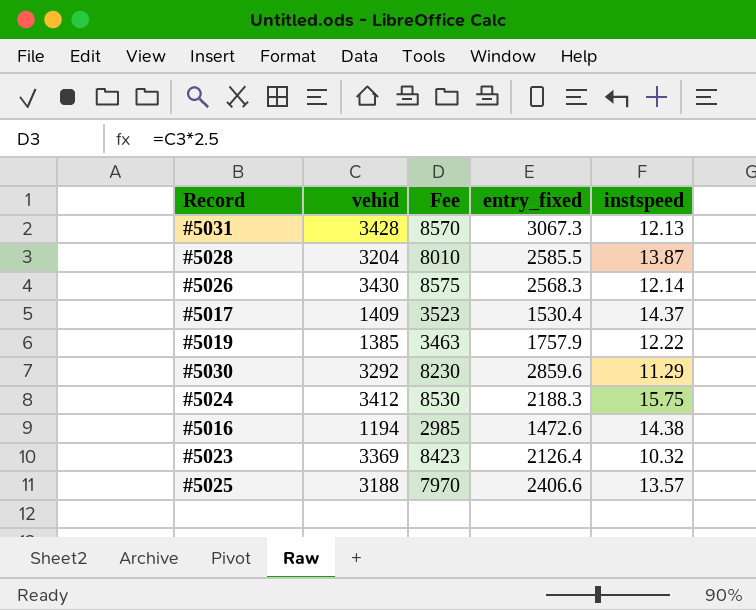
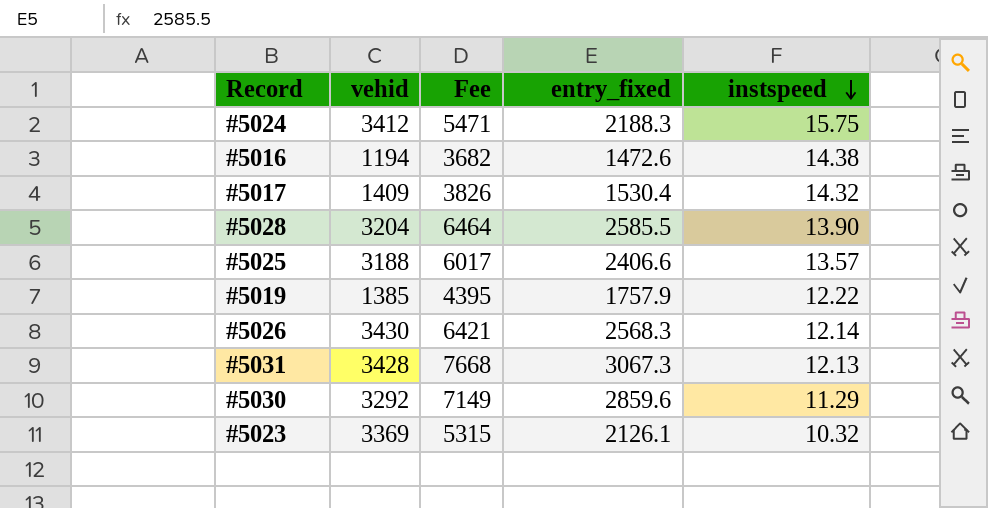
row order: none -> instspeed descending
column Fee | formula: [vehid] * 2.5 -> [entry_fixed] * 2.5
#5017 | instspeed: 14.37 -> 14.32
#5028 | instspeed: 13.87 -> 13.90
#5023 | entry_fixed: 2126.4 -> 2126.1

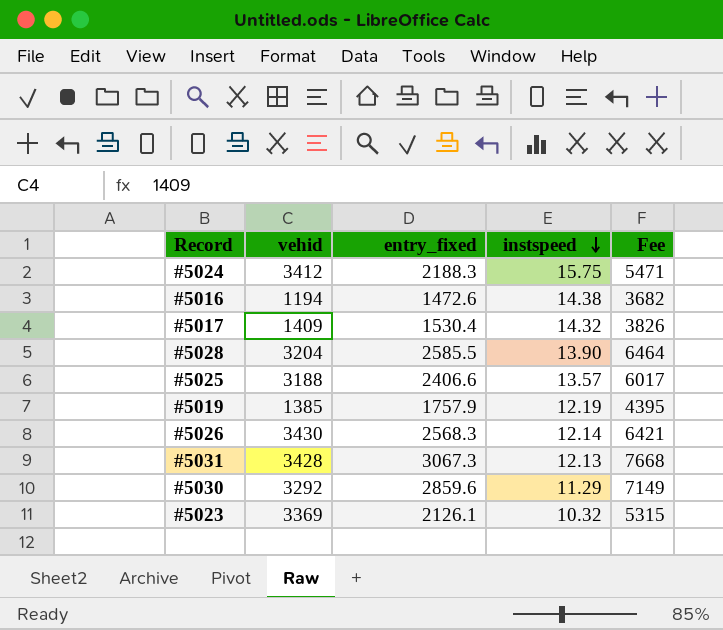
column Fee | position: 3 -> 5
#5019 | instspeed: 12.22 -> 12.19

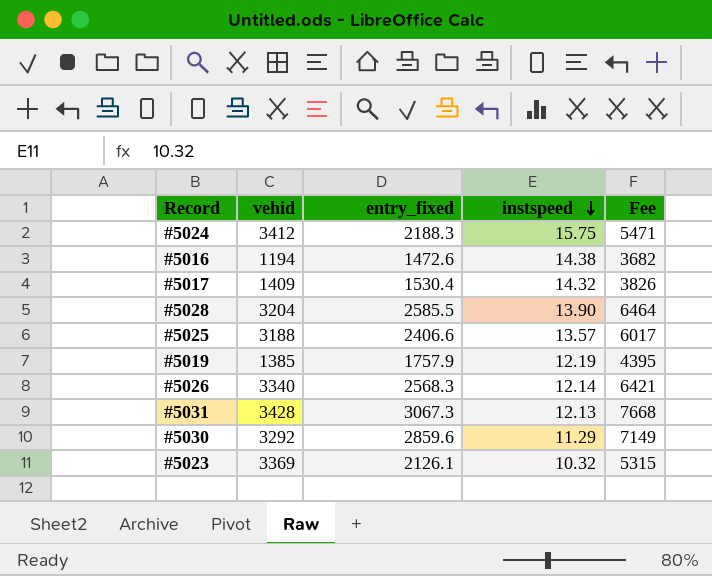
#5026 | vehid: 3430 -> 3340

